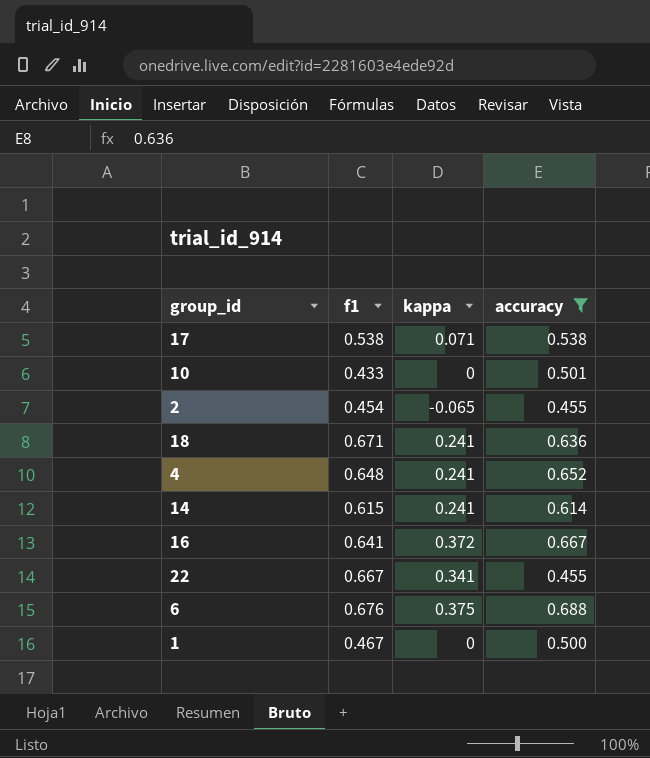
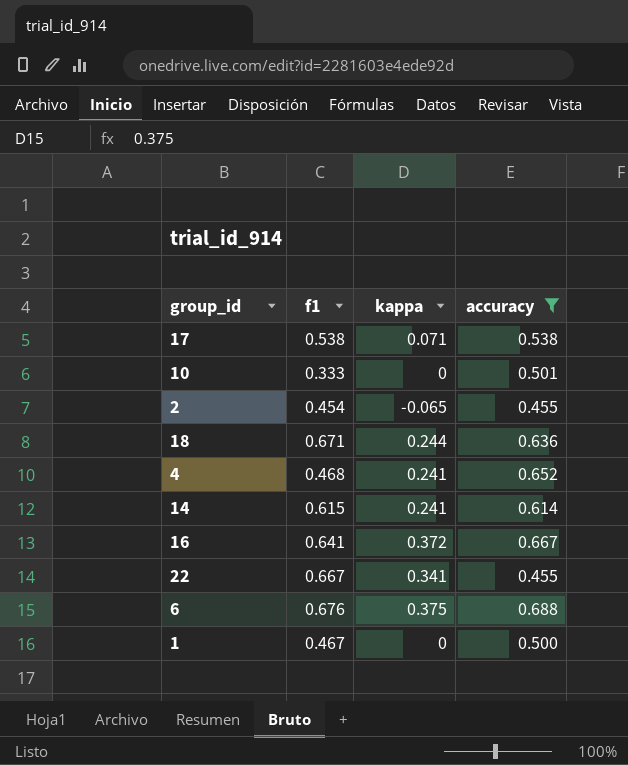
10 | f1: 0.433 -> 0.333
18 | kappa: 0.241 -> 0.244
4 | f1: 0.648 -> 0.468

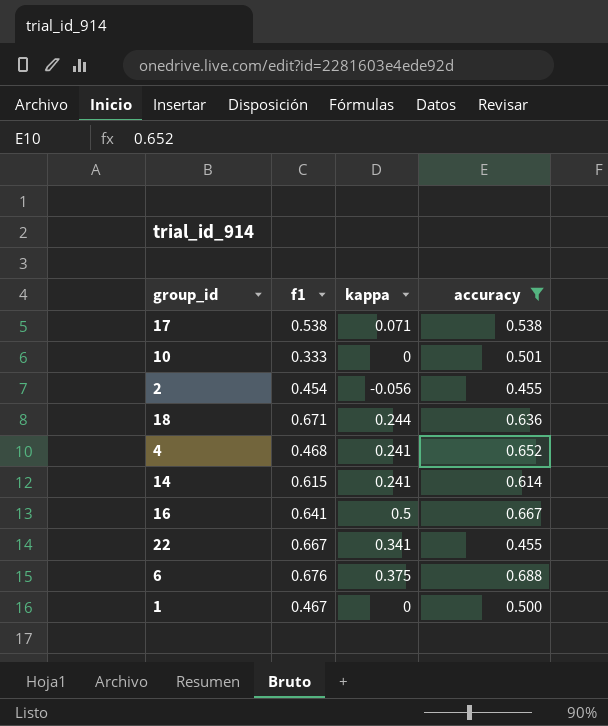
2 | kappa: -0.065 -> -0.056
16 | kappa: 0.372 -> 0.5

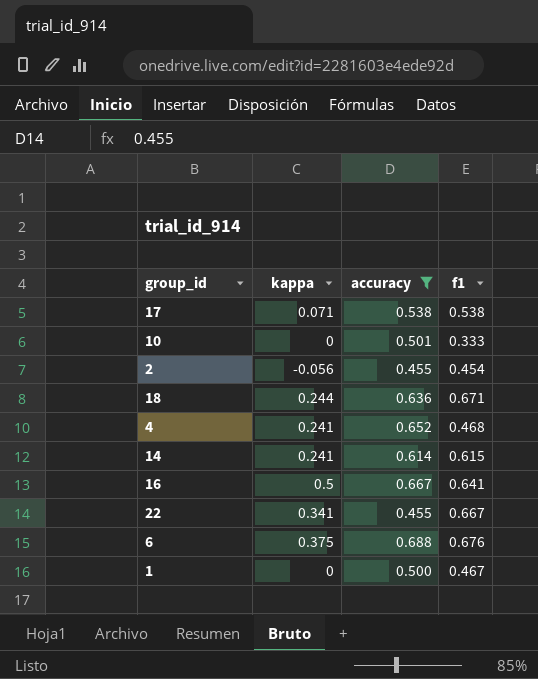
column f1 | position: 2 -> 4

